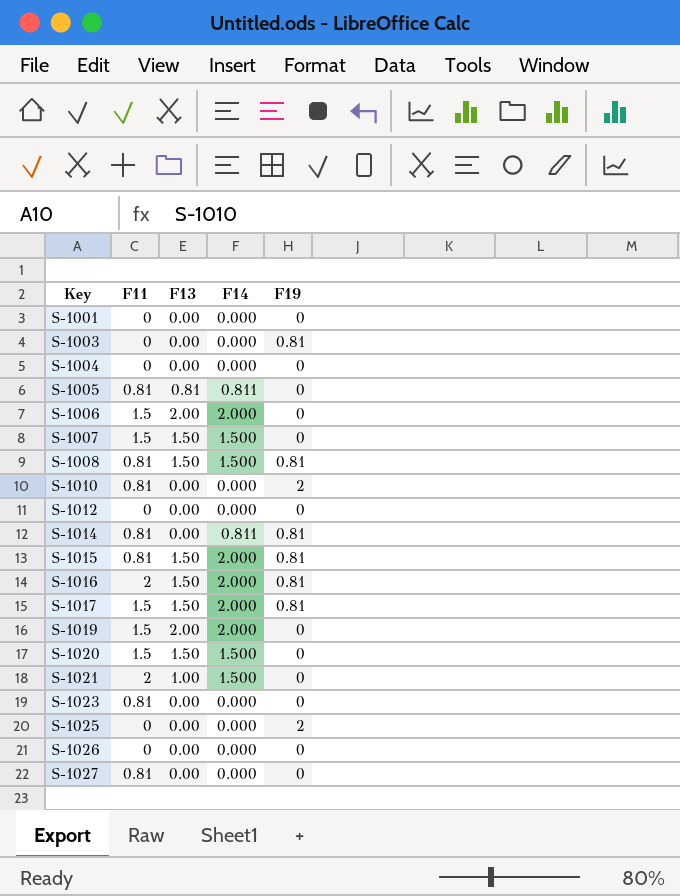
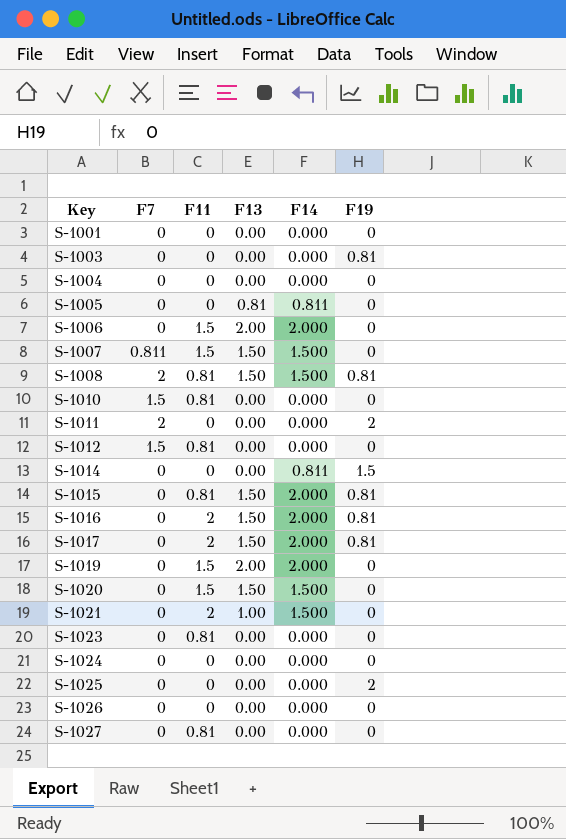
column F7 | position: none -> 2
S-1005 | F11: 0.81 -> 0
S-1010 | F19: 2 -> 0
row S-1011: none -> 2 | 0 | 0.00 | 0.000 | 2
S-1012 | F11: 0 -> 0.81
S-1014 | F11: 0.81 -> 0
S-1014 | F19: 0.81 -> 1.5
S-1017 | F11: 1.5 -> 2
row S-1024: none -> 0 | 0 | 0.00 | 0.000 | 0

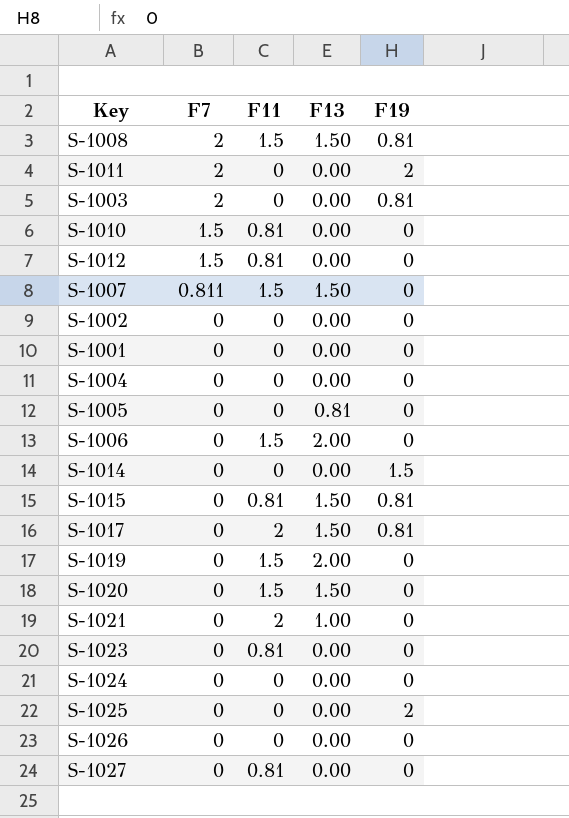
row order: Key ascending -> F7 descending
column F14 | position: 5 -> none
row S-1016: 0 | 2 | 1.50 | 2.000 | 0.81 -> none
S-1008 | F11: 0.81 -> 1.5
S-1003 | F7: 0 -> 2
row S-1002: none -> 0 | 0 | 0.00 | 0

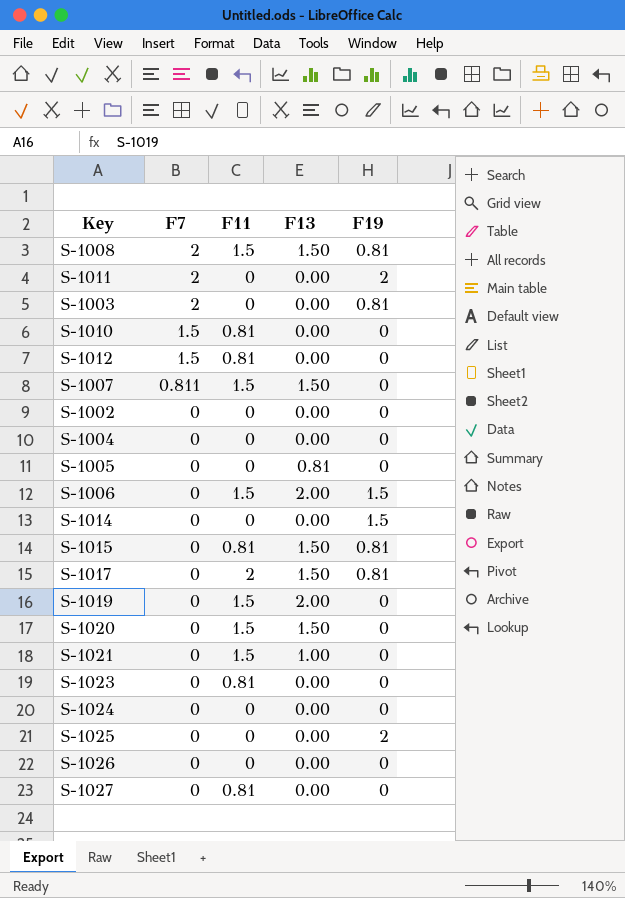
row S-1001: 0 | 0 | 0.00 | 0 -> none
S-1006 | F19: 0 -> 1.5
S-1021 | F11: 2 -> 1.5

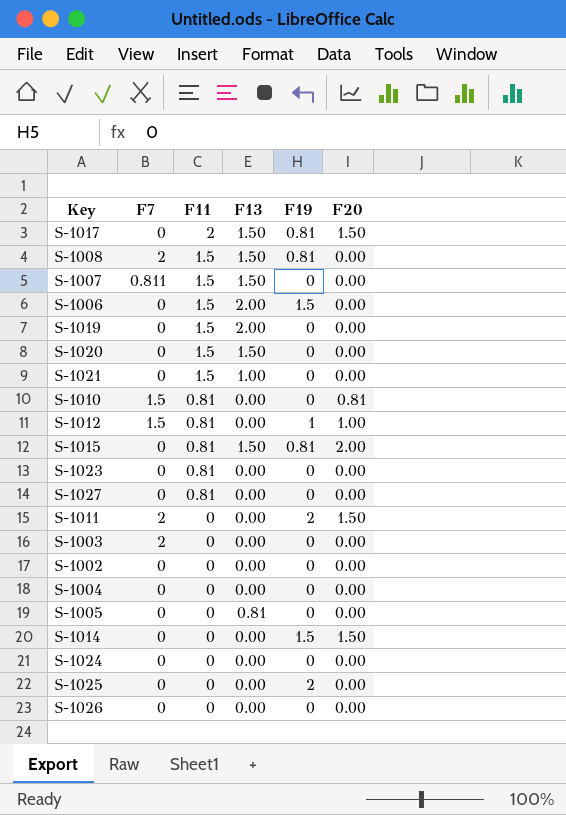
row order: F7 descending -> F11 descending
column F20 | position: none -> 6
S-1012 | F19: 0 -> 1
S-1003 | F19: 0.81 -> 0

